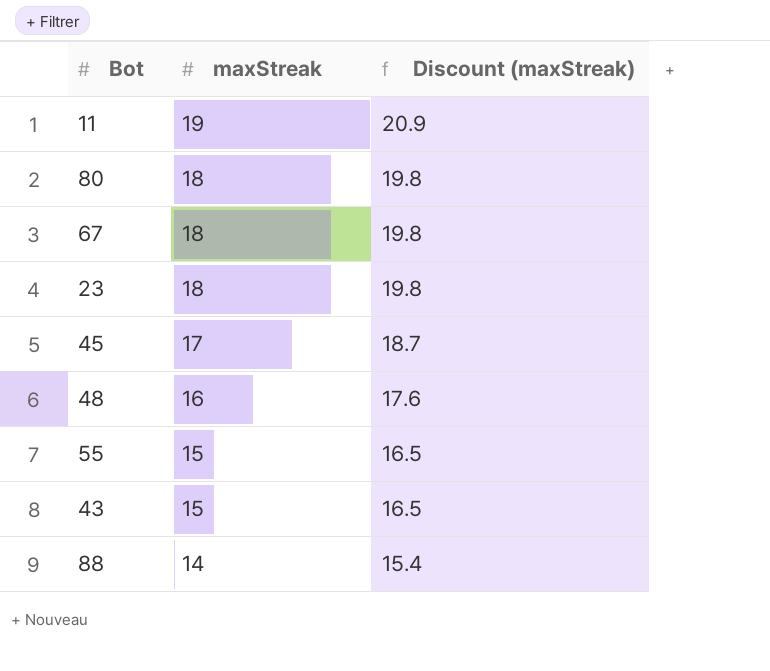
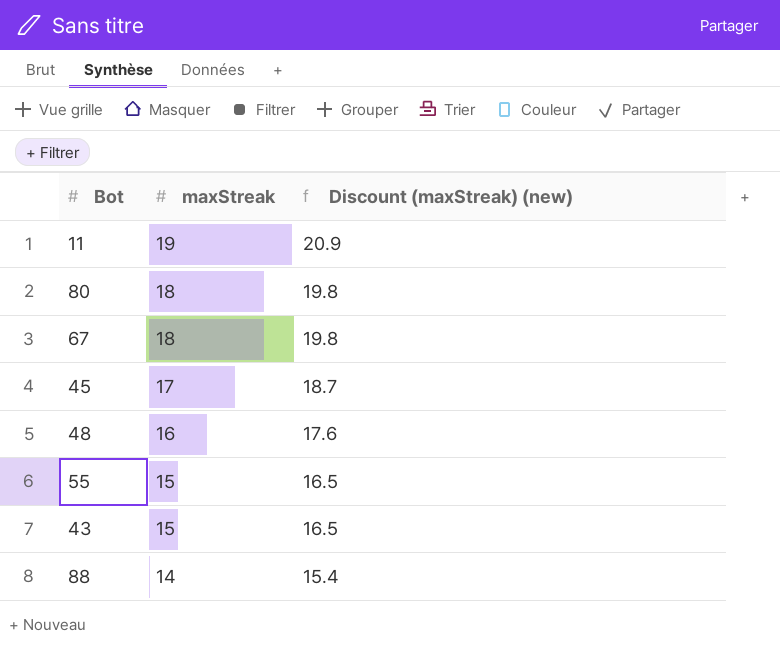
column name: Discount (maxStreak) -> Discount (maxStreak) (new)
row 23: 18 | 19.8 -> none

